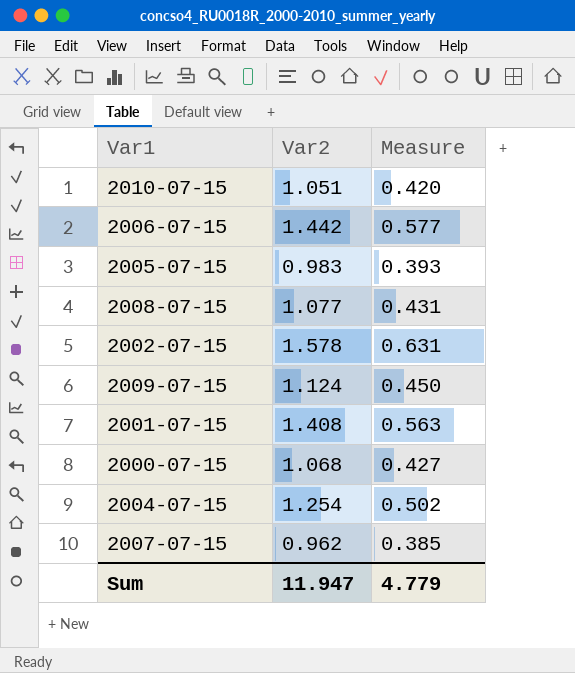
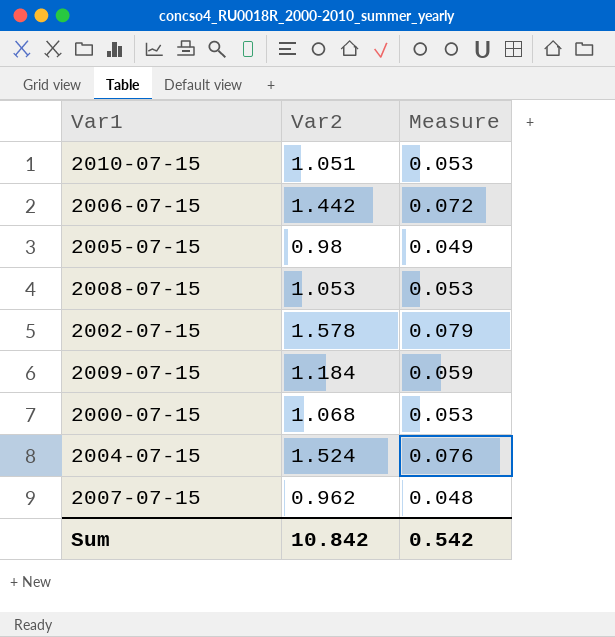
column Measure | formula: [Var2] * 0.4 -> [Var2] * 0.05
row 2001-07-15: 1.408 | 0.563 -> none
2005-07-15 | Var2: 0.983 -> 0.98
2008-07-15 | Var2: 1.077 -> 1.053
2009-07-15 | Var2: 1.124 -> 1.184
2004-07-15 | Var2: 1.254 -> 1.524
Sum | Var2: 11.947 -> 10.842
Sum | Measure: 4.779 -> 0.542

